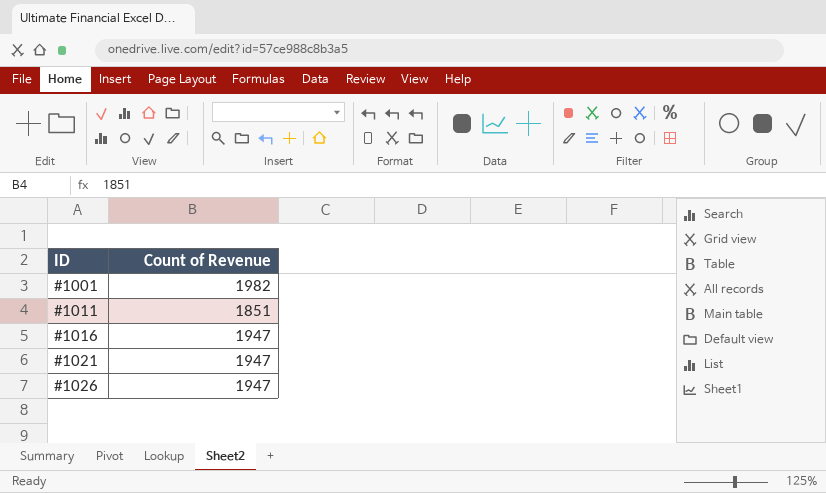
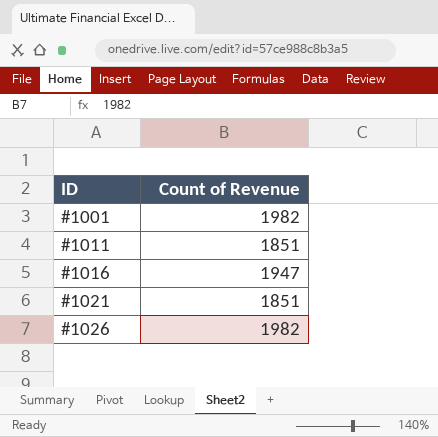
#1021 | Count of Revenue: 1947 -> 1851
#1026 | Count of Revenue: 1947 -> 1982

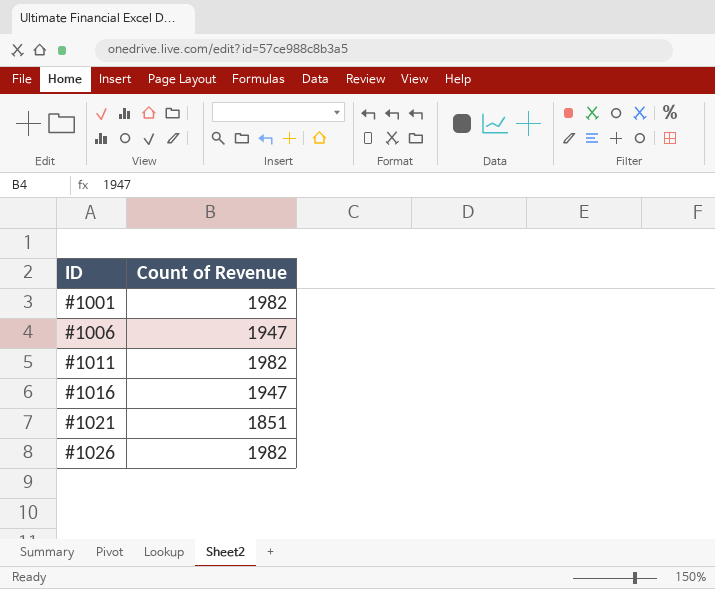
row #1006: none -> 1947
#1011 | Count of Revenue: 1851 -> 1982

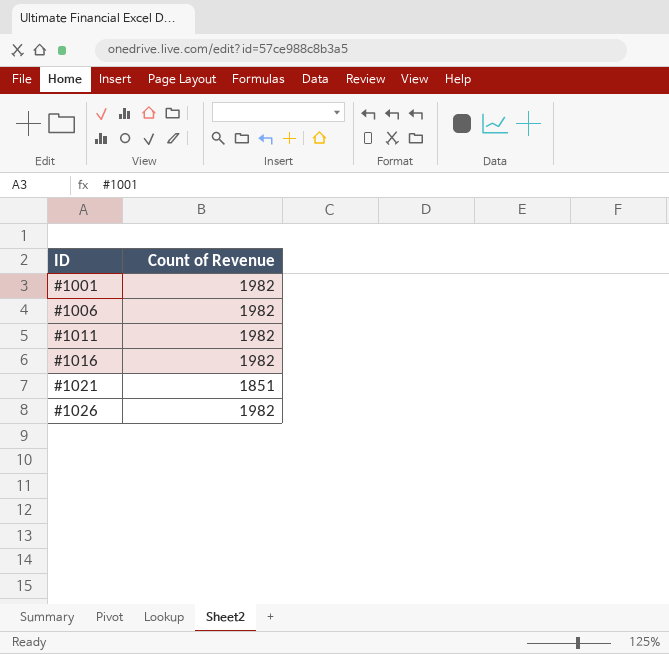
#1006 | Count of Revenue: 1947 -> 1982
#1016 | Count of Revenue: 1947 -> 1982

